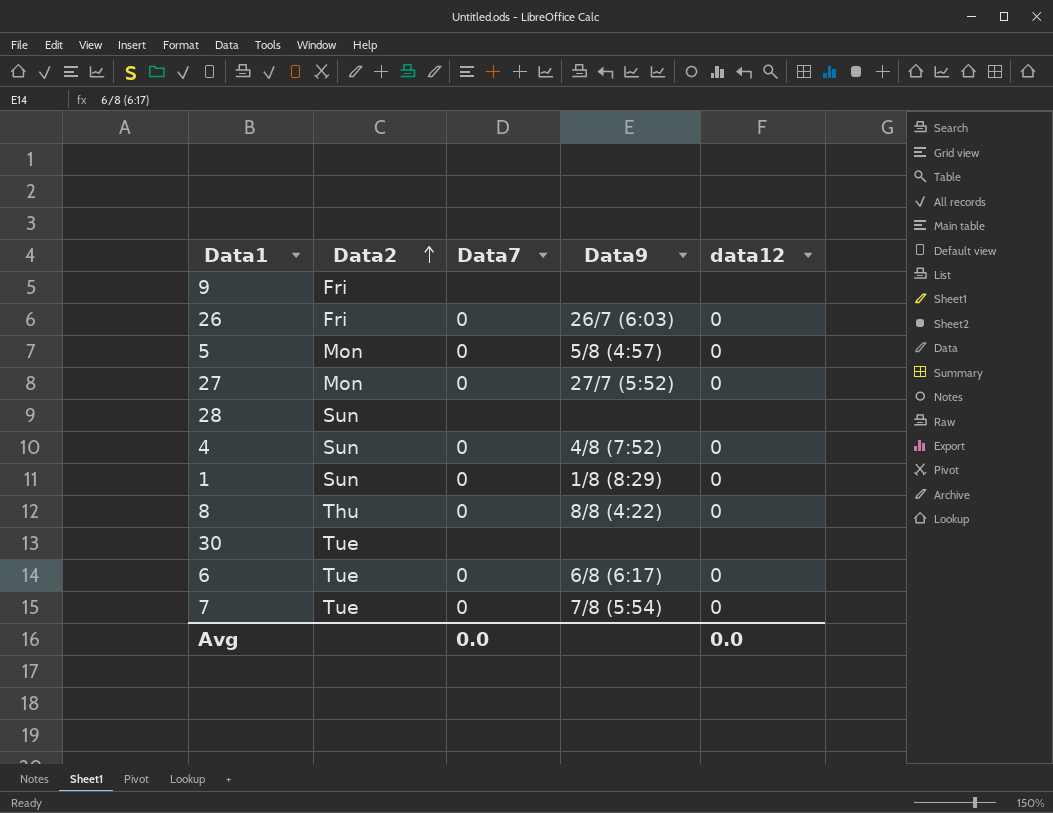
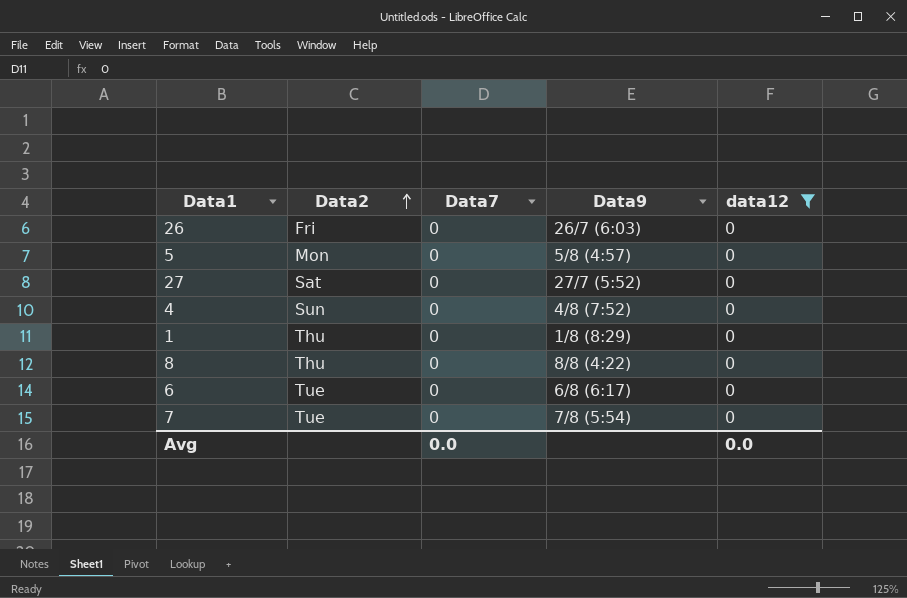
filter: none -> data12 = 0
27 | Data2: Mon -> Sat
1 | Data2: Sun -> Thu

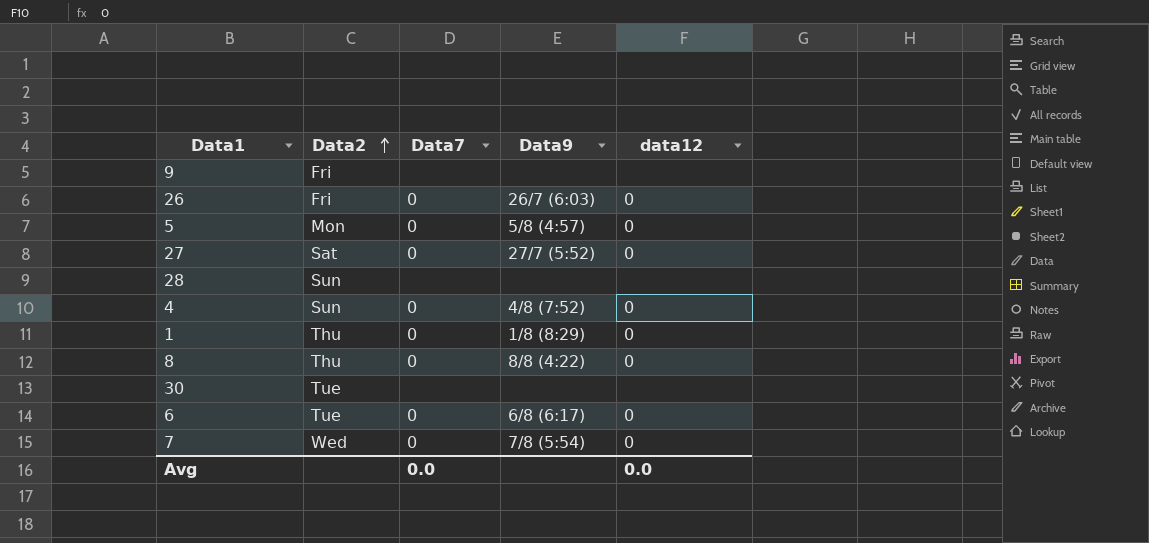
filter: data12 = 0 -> none
7 | Data2: Tue -> Wed

